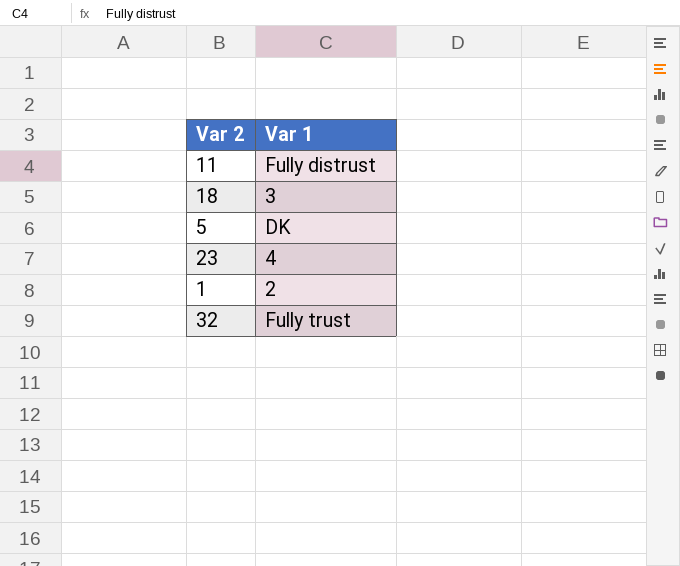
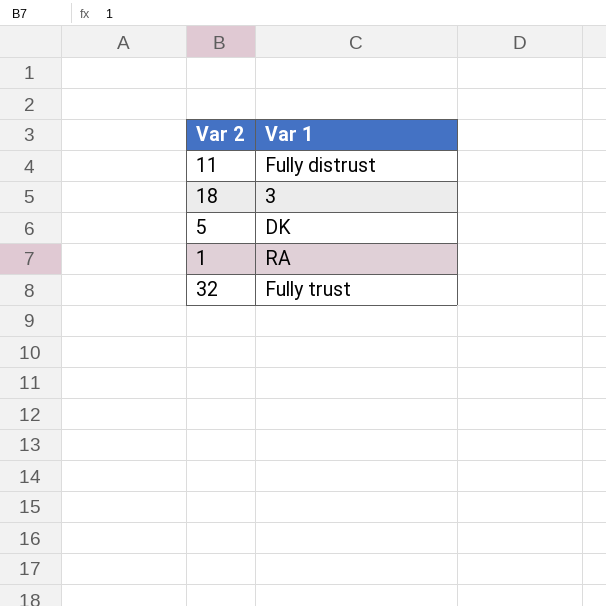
row 23: 4 -> none
1 | Var 1: 2 -> RA

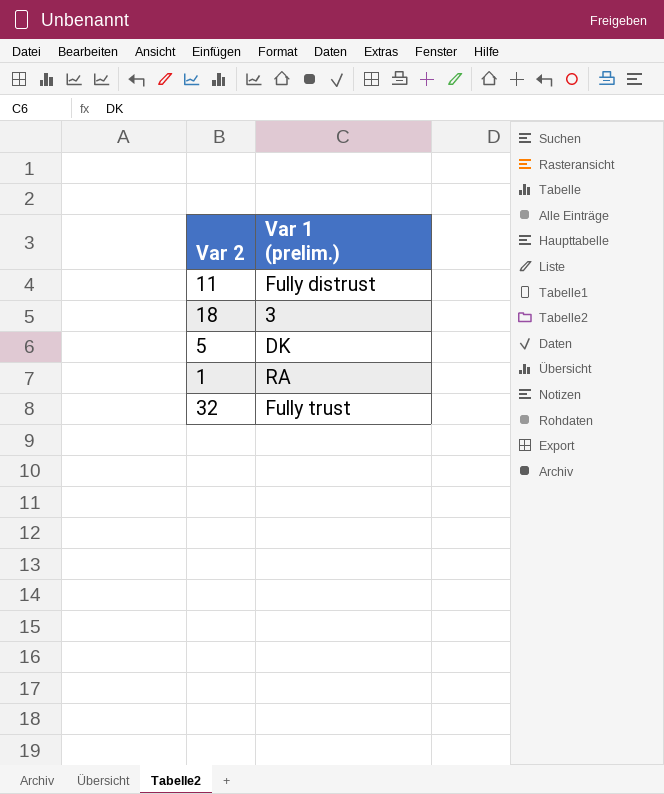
column name: Var 1 -> Var 1 (prelim.)

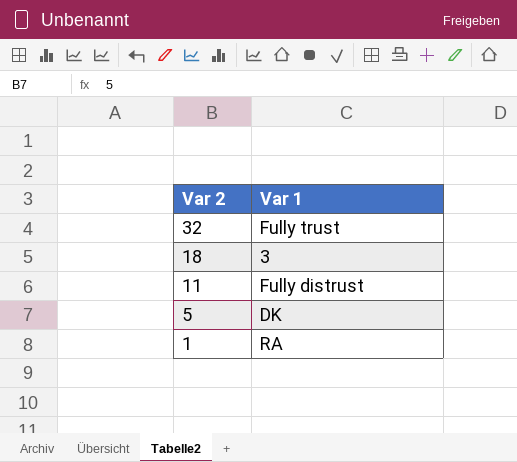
row order: none -> Var 2 descending
column name: Var 1 (prelim.) -> Var 1

